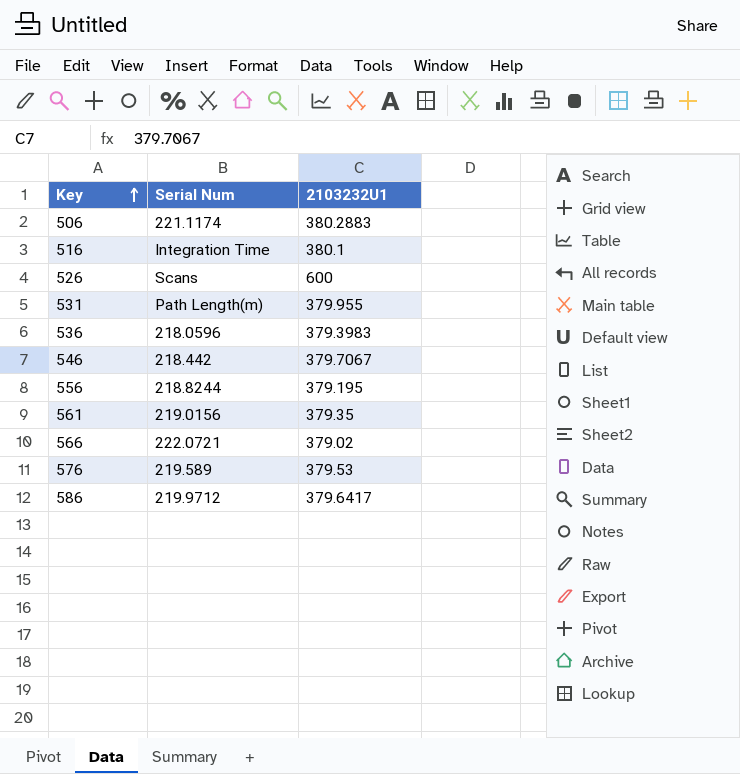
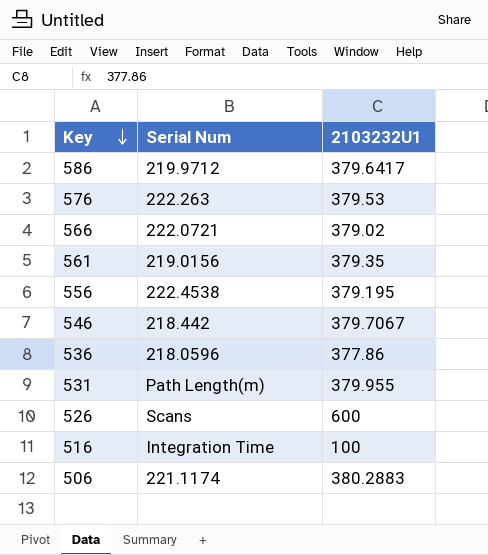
row order: Key ascending -> Key descending
576 | Serial Num: 219.589 -> 222.263
556 | Serial Num: 218.8244 -> 222.4538
536 | 2103232U1: 379.3983 -> 377.86
516 | 2103232U1: 380.1 -> 100

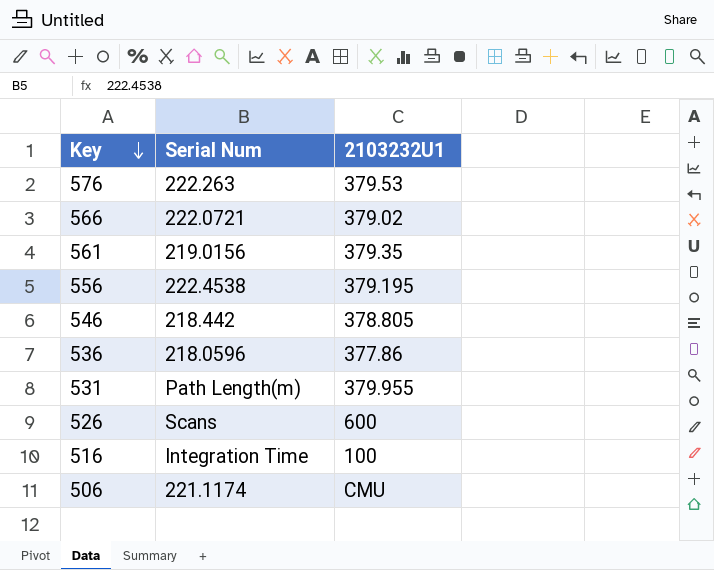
row 586: 219.9712 | 379.6417 -> none
546 | 2103232U1: 379.7067 -> 378.805
506 | 2103232U1: 380.2883 -> CMU

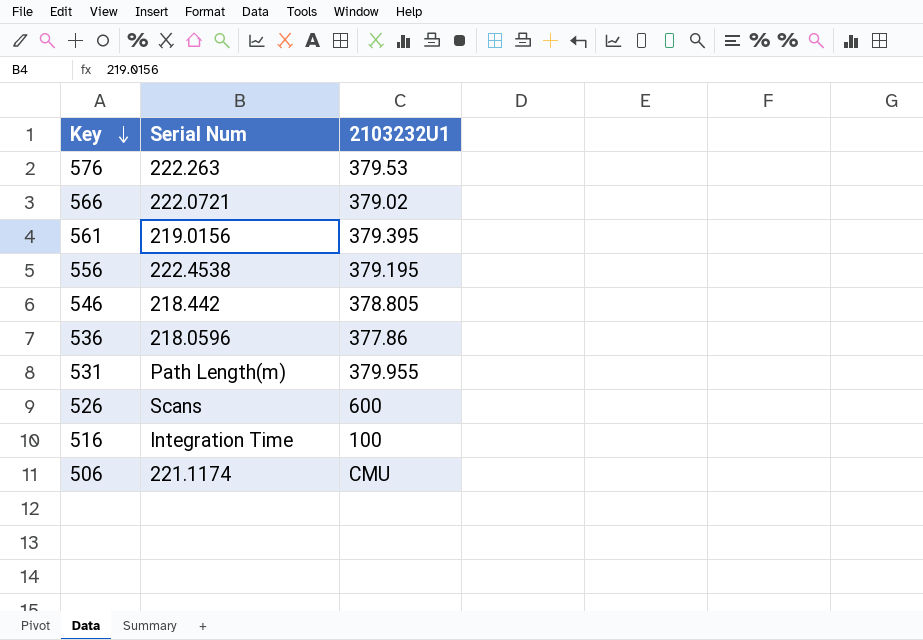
561 | 2103232U1: 379.35 -> 379.395

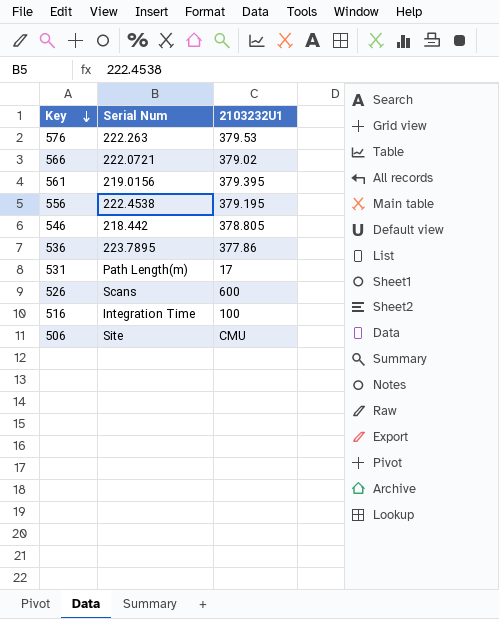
536 | Serial Num: 218.0596 -> 223.7895
531 | 2103232U1: 379.955 -> 17
506 | Serial Num: 221.1174 -> Site

